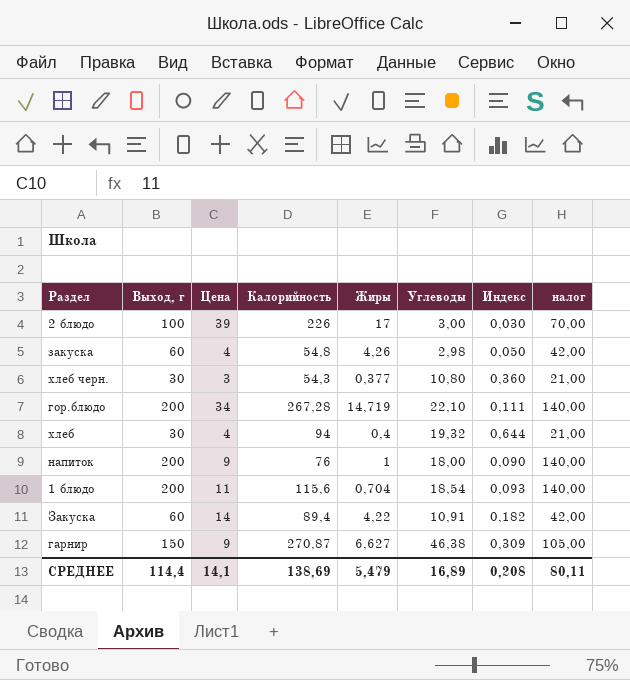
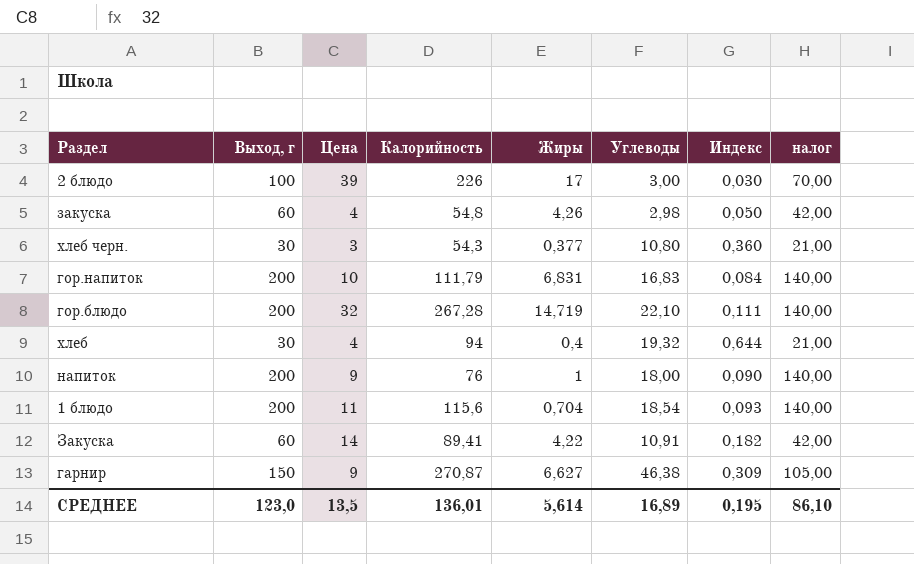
row гор.напиток: none -> 200 | 10 | 111,79 | 6,831 | 16,83 | 0,084 | 140,00
гор.блюдо | Цена: 34 -> 32
Закуска | Калорийность: 89,4 -> 89,41
СРЕДНЕЕ | Выход, г: 114,4 -> 123,0
СРЕДНЕЕ | Цена: 14,1 -> 13,5
СРЕДНЕЕ | Калорийность: 138,69 -> 136,01
СРЕДНЕЕ | Жиры: 5,479 -> 5,614
СРЕДНЕЕ | Индекс: 0,208 -> 0,195
СРЕДНЕЕ | налог: 80,11 -> 86,10

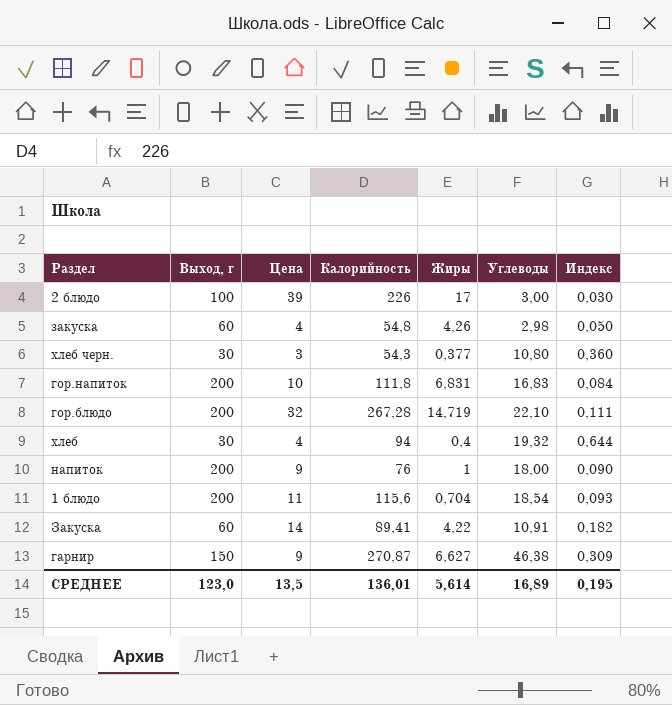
column налог | formula: [Выход, г] * 0,7 -> none
гор.напиток | Калорийность: 111,79 -> 111,8

